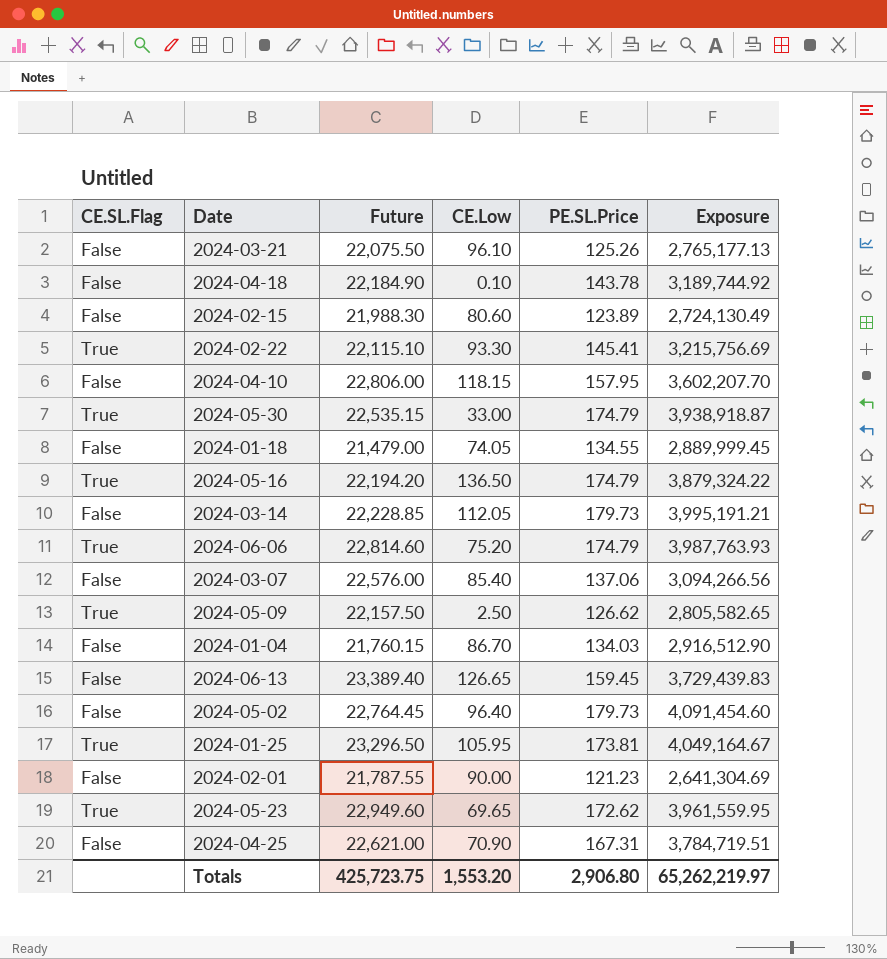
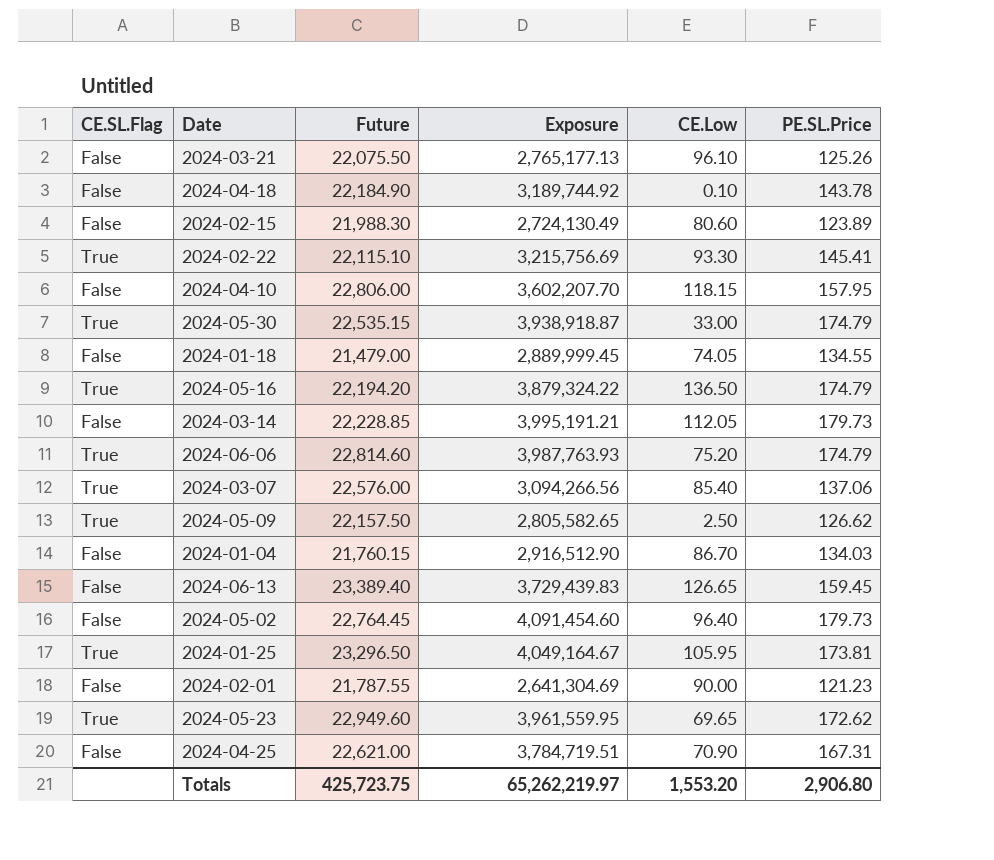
column Exposure | position: 6 -> 4
2024-03-07 | CE.SL.Flag: False -> True

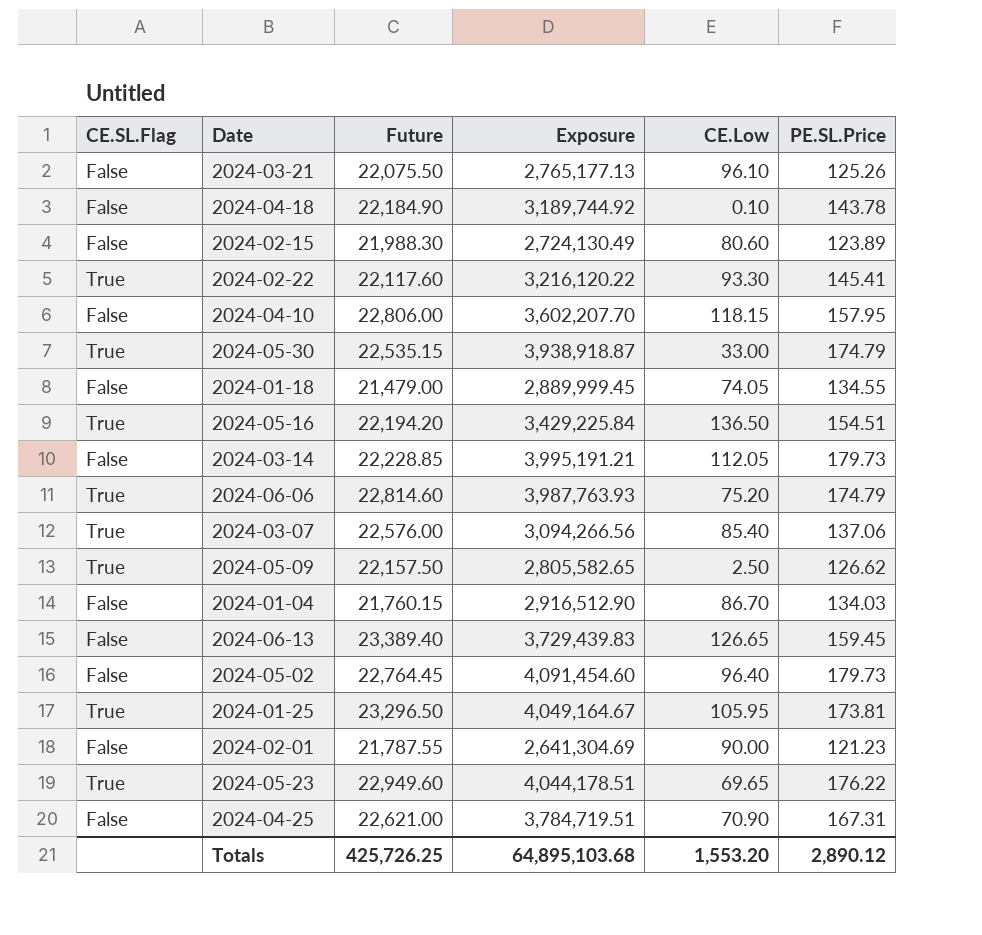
2024-02-22 | Future: 22,115.10 -> 22,117.60
2024-02-22 | Exposure: 3,215,756.69 -> 3,216,120.22
2024-05-16 | Exposure: 3,879,324.22 -> 3,429,225.84
2024-05-16 | PE.SL.Price: 174.79 -> 154.51
2024-05-23 | Exposure: 3,961,559.95 -> 4,044,178.51
2024-05-23 | PE.SL.Price: 172.62 -> 176.22
Totals | Future: 425,723.75 -> 425,726.25
Totals | Exposure: 65,262,219.97 -> 64,895,103.68
Totals | PE.SL.Price: 2,906.80 -> 2,890.12

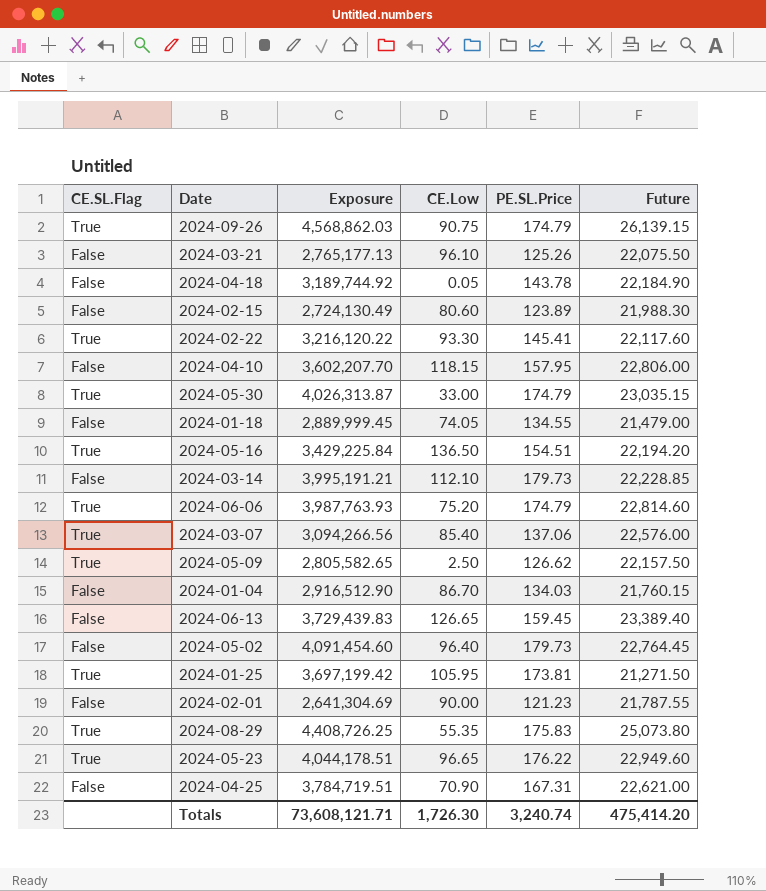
column Future | position: 3 -> 6
row 2024-09-26: none -> True | 4,568,862.03 | 90.75 | 174.79 | 26,139.15
2024-04-18 | CE.Low: 0.10 -> 0.05
2024-05-30 | Exposure: 3,938,918.87 -> 4,026,313.87
2024-05-30 | Future: 22,535.15 -> 23,035.15
2024-03-14 | CE.Low: 112.05 -> 112.10
2024-01-25 | Exposure: 4,049,164.67 -> 3,697,199.42
2024-01-25 | Future: 23,296.50 -> 21,271.50
row 2024-08-29: none -> True | 4,408,726.25 | 55.35 | 175.83 | 25,073.80
2024-05-23 | CE.Low: 69.65 -> 96.65
Totals | Exposure: 64,895,103.68 -> 73,608,121.71
Totals | CE.Low: 1,553.20 -> 1,726.30
Totals | PE.SL.Price: 2,890.12 -> 3,240.74
Totals | Future: 425,726.25 -> 475,414.20

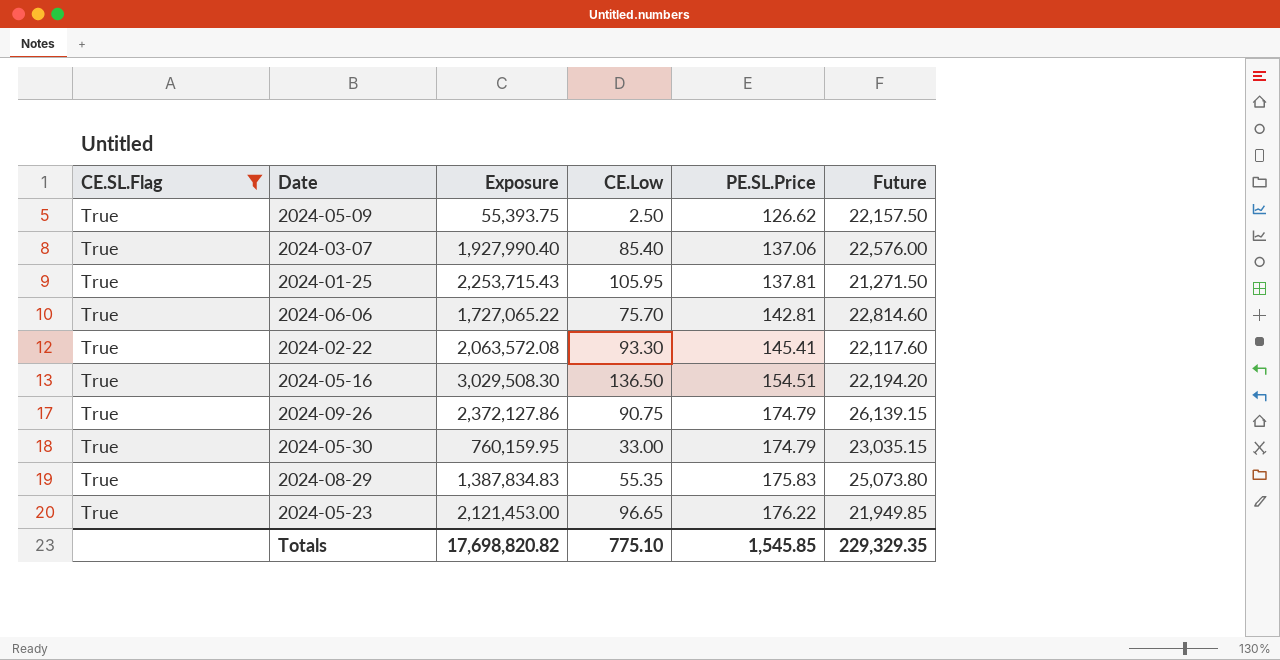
filter: none -> CE.SL.Flag = True
row order: none -> PE.SL.Price ascending
column Exposure | formula: [PE.SL.Price] * [Future] -> [CE.Low] * [Future]
2024-01-25 | PE.SL.Price: 173.81 -> 137.81
2024-06-06 | CE.Low: 75.20 -> 75.70
2024-06-06 | PE.SL.Price: 174.79 -> 142.81
2024-05-23 | Future: 22,949.60 -> 21,949.85
Totals | Exposure: 73,608,121.71 -> 17,698,820.82
Totals | CE.Low: 1,726.30 -> 775.10
Totals | PE.SL.Price: 3,240.74 -> 1,545.85
Totals | Future: 475,414.20 -> 229,329.35

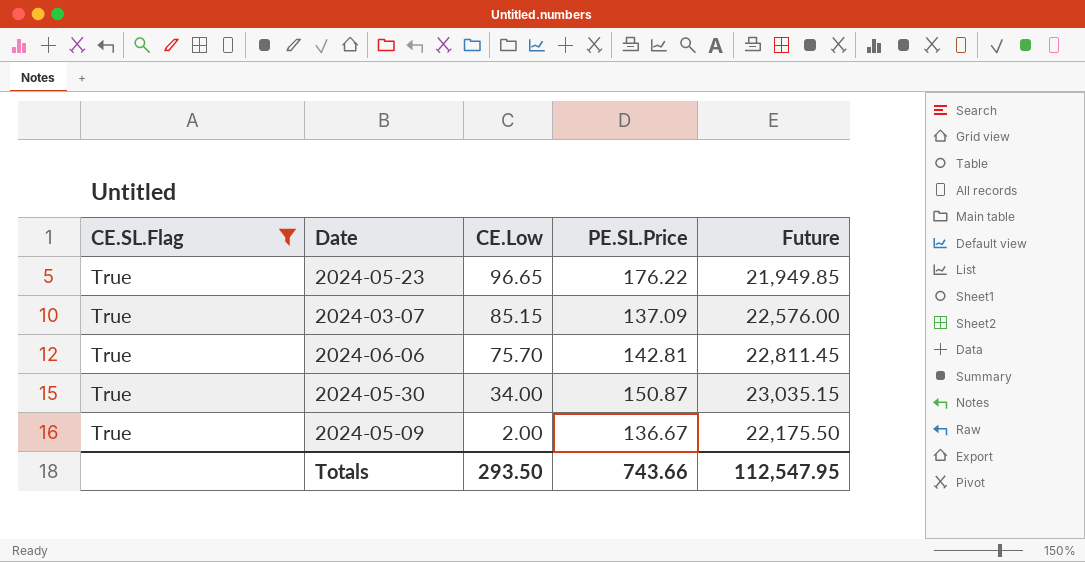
row order: PE.SL.Price ascending -> CE.Low descending
column Exposure | formula: [CE.Low] * [Future] -> none
row 2024-01-25: True | 2,253,715.43 | 105.95 | 137.81 | 21,271.50 -> none
row 2024-02-22: True | 2,063,572.08 | 93.30 | 145.41 | 22,117.60 -> none
row 2024-05-16: True | 3,029,508.30 | 136.50 | 154.51 | 22,194.20 -> none
row 2024-09-26: True | 2,372,127.86 | 90.75 | 174.79 | 26,139.15 -> none
row 2024-08-29: True | 1,387,834.83 | 55.35 | 175.83 | 25,073.80 -> none
2024-03-07 | CE.Low: 85.40 -> 85.15
2024-03-07 | PE.SL.Price: 137.06 -> 137.09
2024-06-06 | Future: 22,814.60 -> 22,811.45
2024-05-30 | CE.Low: 33.00 -> 34.00
2024-05-30 | PE.SL.Price: 174.79 -> 150.87
2024-05-09 | CE.Low: 2.50 -> 2.00
2024-05-09 | PE.SL.Price: 126.62 -> 136.67
2024-05-09 | Future: 22,157.50 -> 22,175.50
Totals | CE.Low: 775.10 -> 293.50
Totals | PE.SL.Price: 1,545.85 -> 743.66
Totals | Future: 229,329.35 -> 112,547.95

